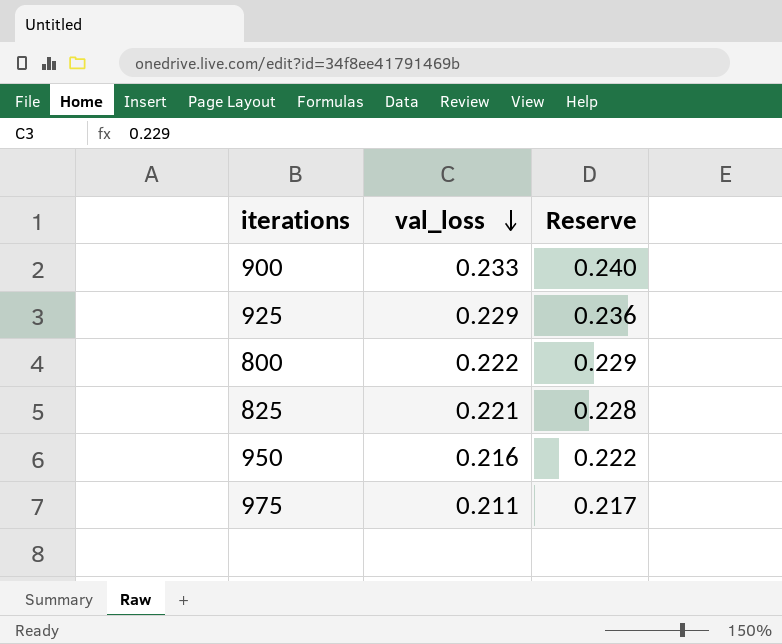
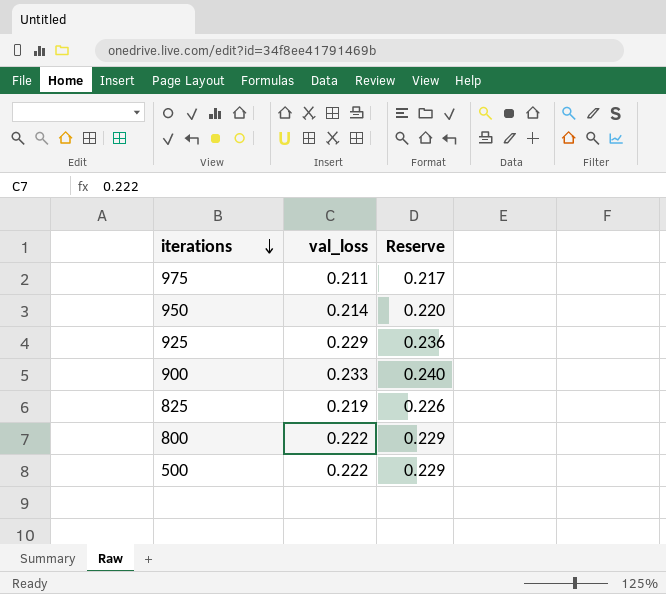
row order: val_loss descending -> iterations descending
950 | val_loss: 0.216 -> 0.214
950 | Reserve: 0.222 -> 0.220
825 | val_loss: 0.221 -> 0.219
825 | Reserve: 0.228 -> 0.226
row 500: none -> 0.222 | 0.229

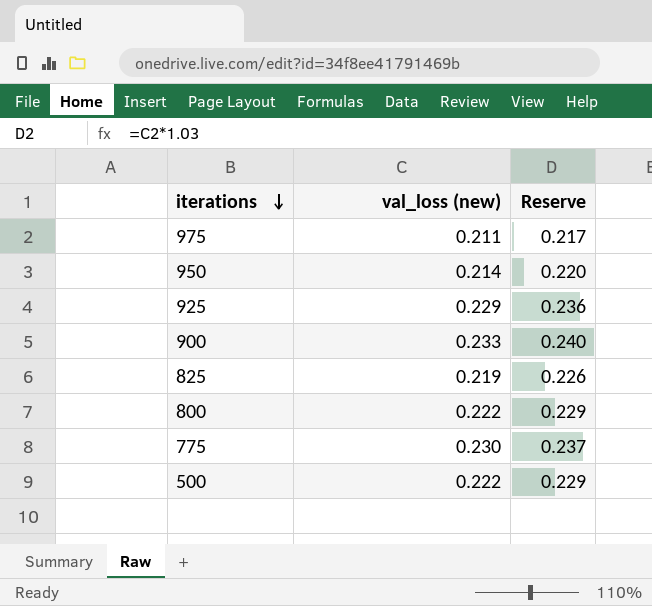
column name: val_loss -> val_loss (new)
row 775: none -> 0.230 | 0.237

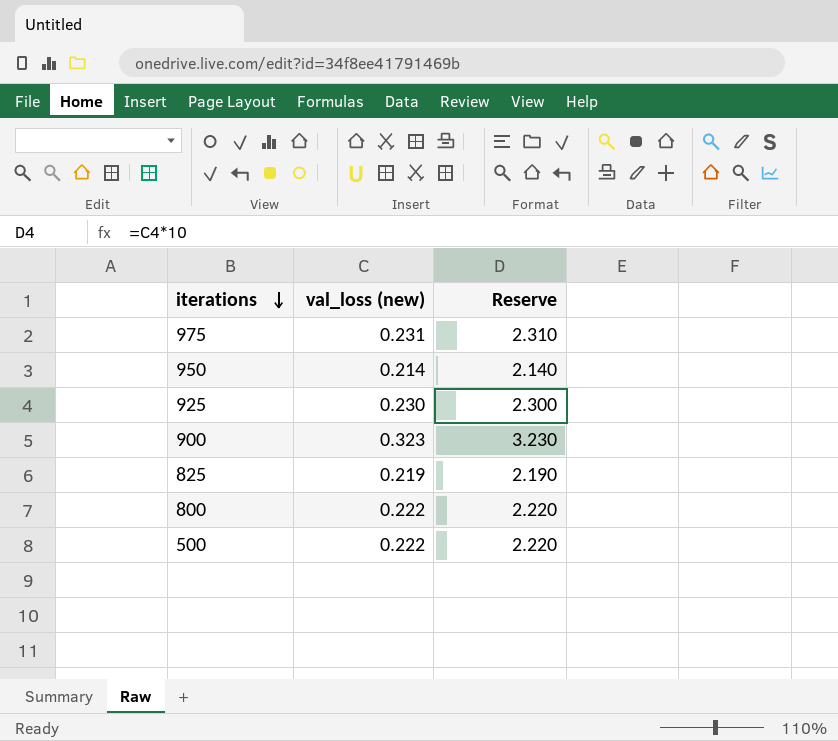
column Reserve | formula: [val_loss (new)] * 1.03 -> [val_loss (new)] * 10
row 775: 0.230 | 0.237 -> none
975 | val_loss (new): 0.211 -> 0.231
925 | val_loss (new): 0.229 -> 0.230
900 | val_loss (new): 0.233 -> 0.323

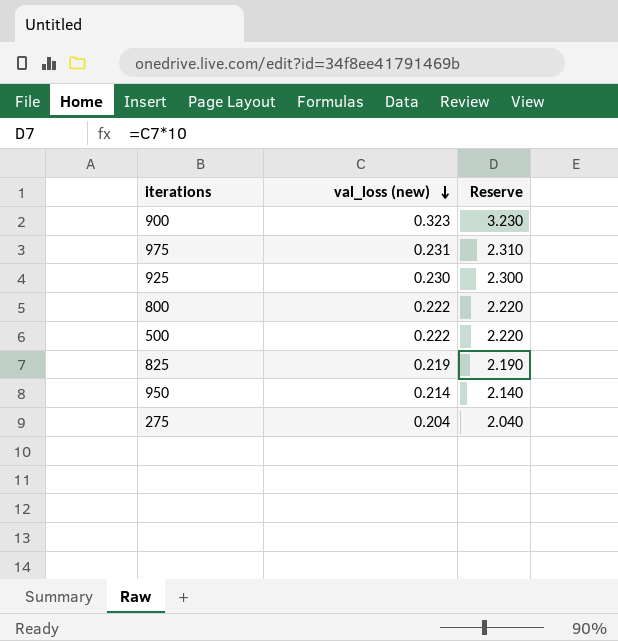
row order: iterations descending -> val_loss (new) descending
row 275: none -> 0.204 | 2.040

